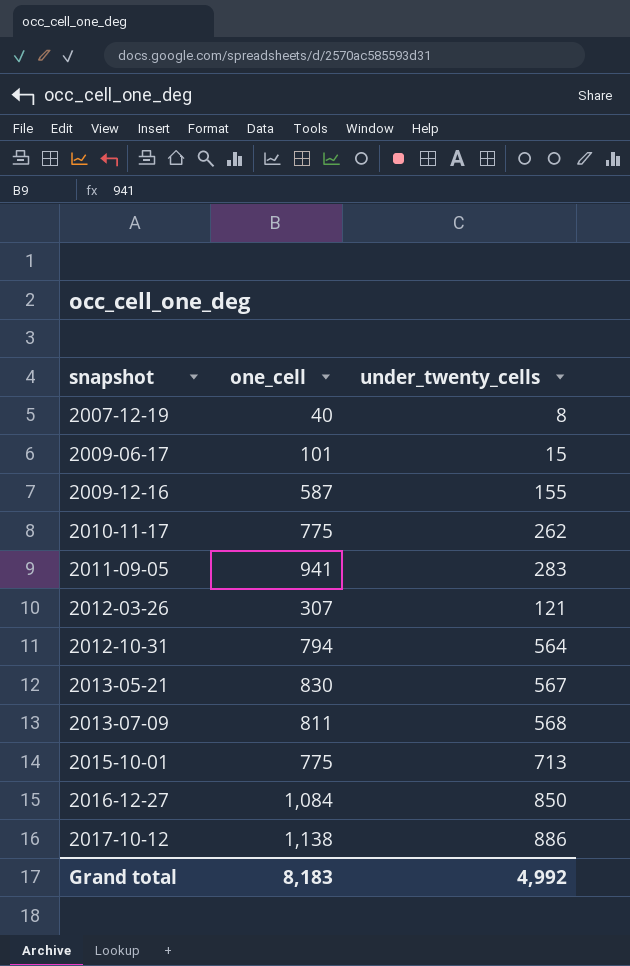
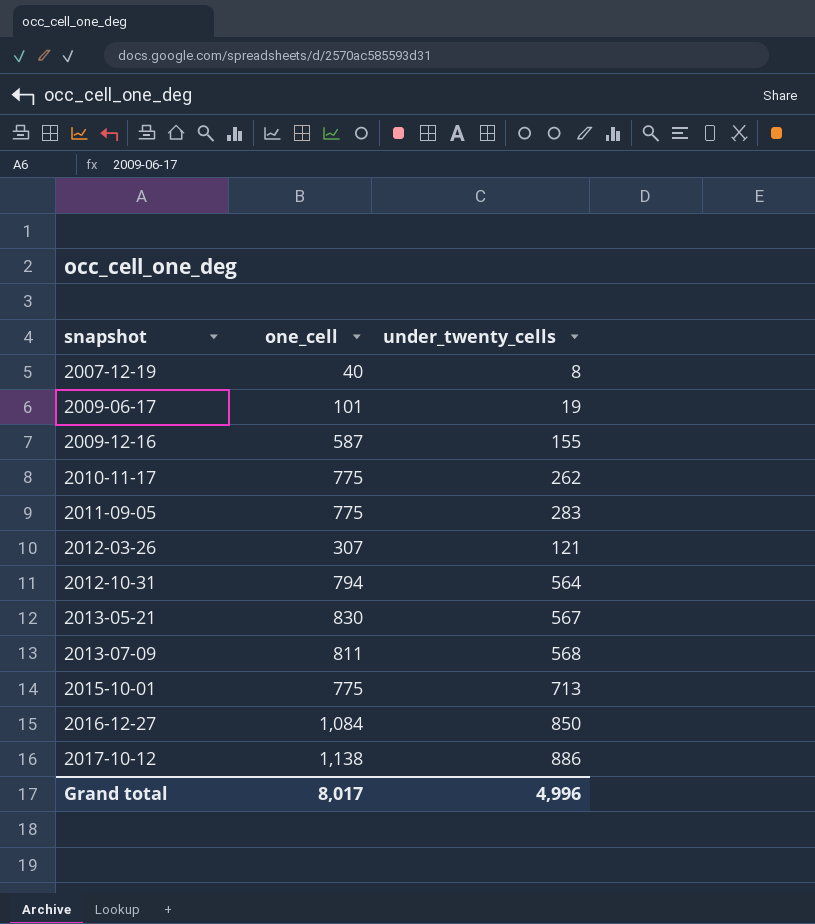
2009-06-17 | under_twenty_cells: 15 -> 19
2011-09-05 | one_cell: 941 -> 775
Grand total | one_cell: 8,183 -> 8,017
Grand total | under_twenty_cells: 4,992 -> 4,996

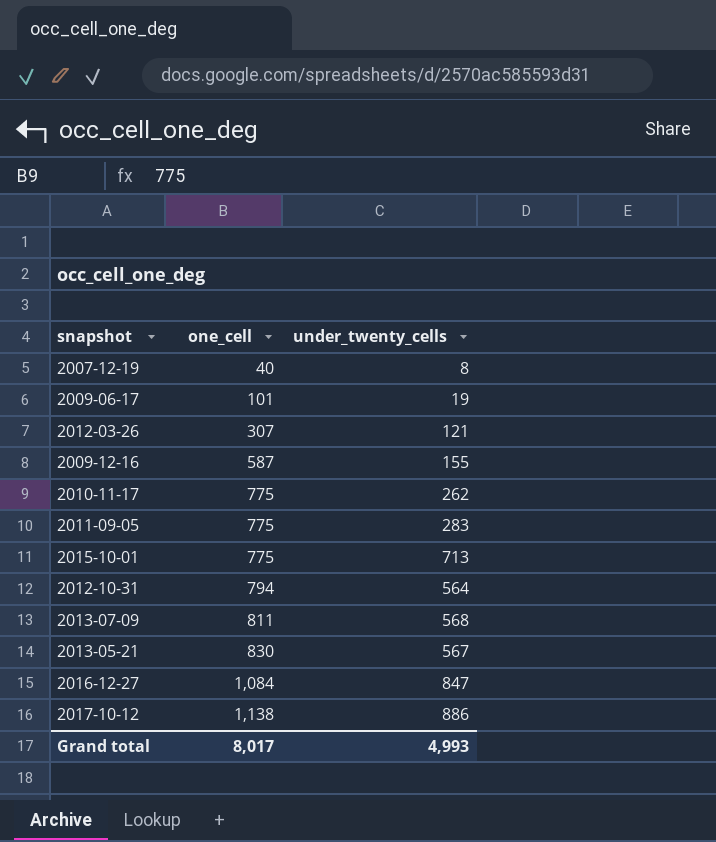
row order: snapshot ascending -> one_cell ascending
2016-12-27 | under_twenty_cells: 850 -> 847
Grand total | under_twenty_cells: 4,996 -> 4,993

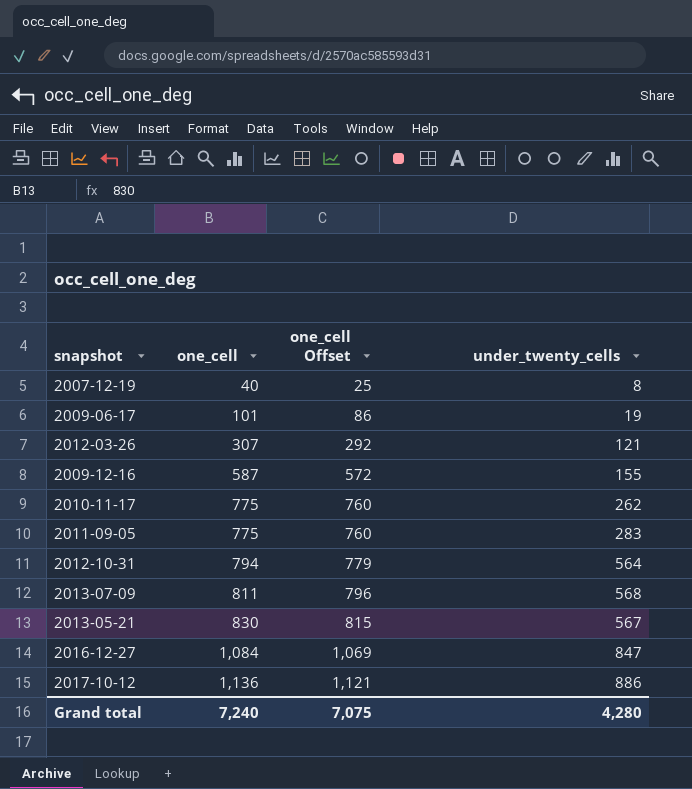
column one_cell Offset | formula: none -> [one_cell] - 15
row 2015-10-01: 775 | 713 -> none
2017-10-12 | one_cell: 1,138 -> 1,136
Grand total | one_cell: 8,017 -> 7,240
Grand total | under_twenty_cells: 4,993 -> 4,280

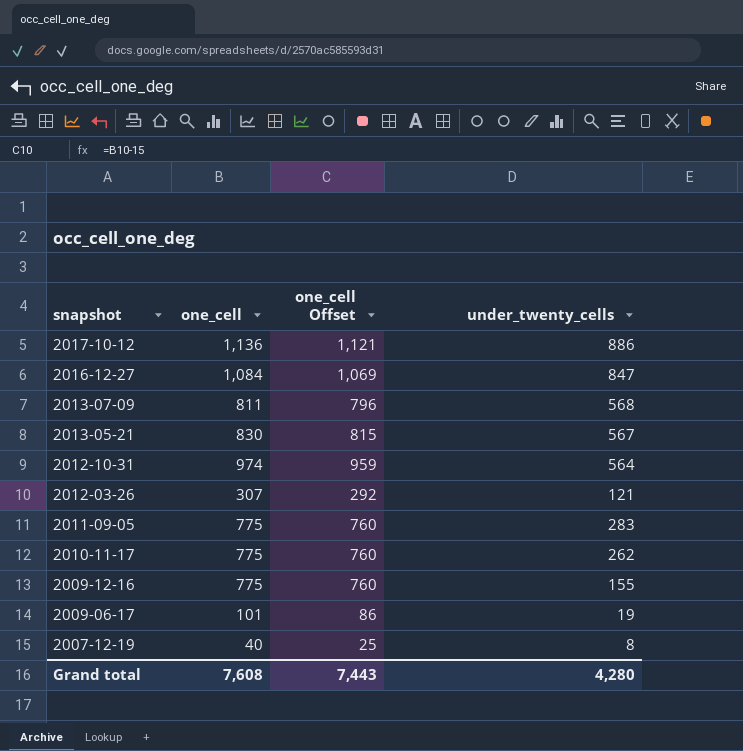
row order: one_cell ascending -> snapshot descending
2012-10-31 | one_cell: 794 -> 974
2012-10-31 | one_cell Offset: 779 -> 959
2009-12-16 | one_cell: 587 -> 775
2009-12-16 | one_cell Offset: 572 -> 760
Grand total | one_cell: 7,240 -> 7,608
Grand total | one_cell Offset: 7,075 -> 7,443

